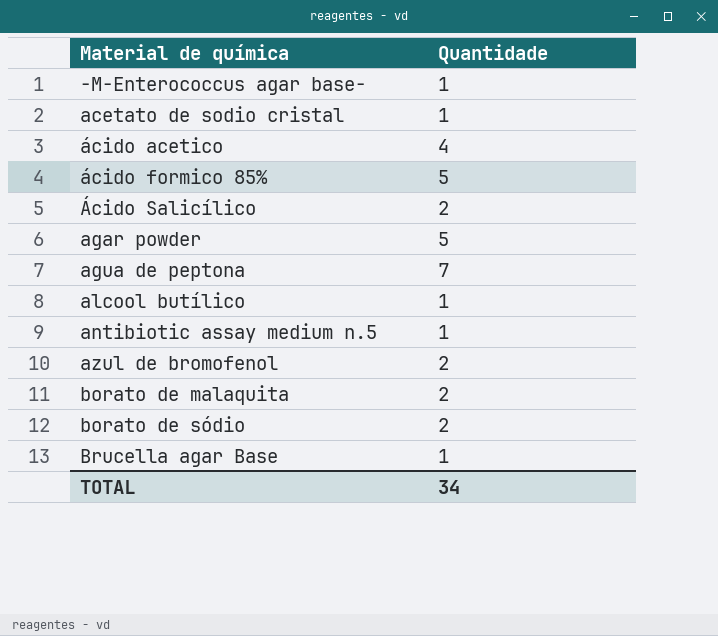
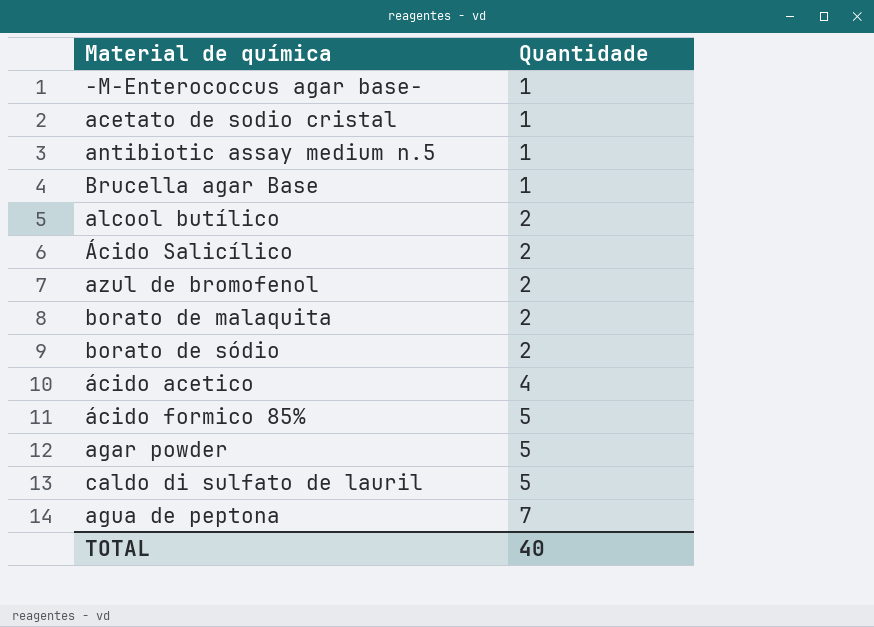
row order: Material de química ascending -> Quantidade ascending
alcool butílico | Quantidade: 1 -> 2
row caldo di sulfato de lauril: none -> 5
TOTAL | Quantidade: 34 -> 40

